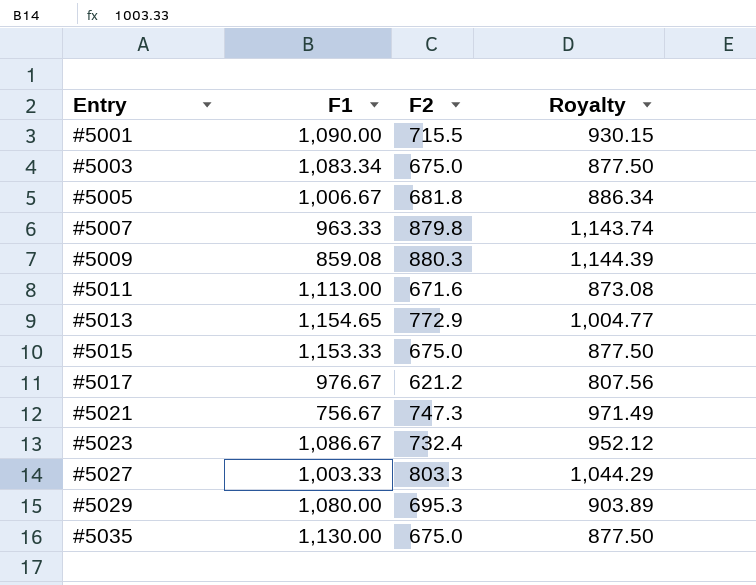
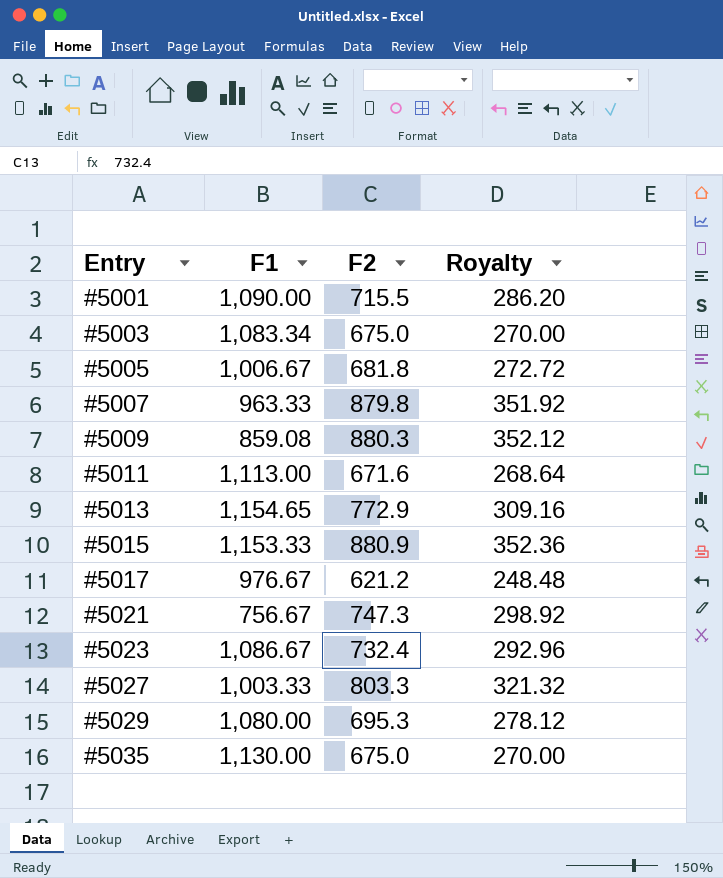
column Royalty | formula: [F2] * 1.3 -> [F2] * 0.4
#5015 | F2: 675.0 -> 880.9

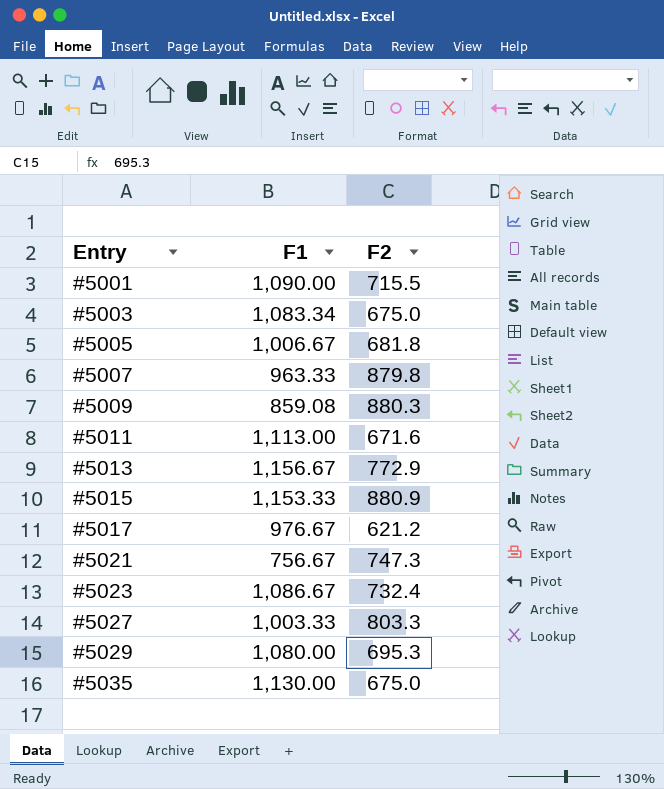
column Royalty | formula: [F2] * 0.4 -> none
#5013 | F1: 1,154.65 -> 1,156.67

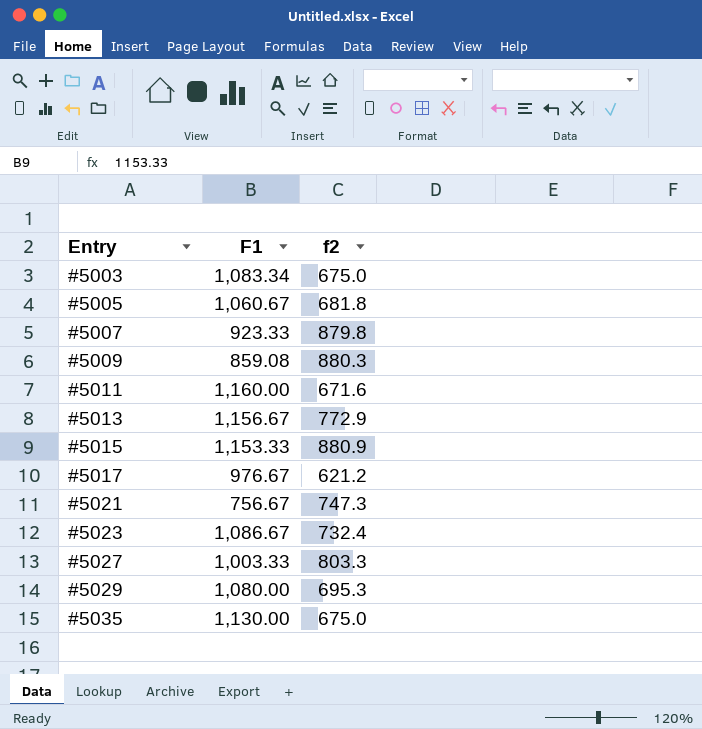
column name: F2 -> f2
row #5001: 1,090.00 | 715.5 -> none
#5005 | F1: 1,006.67 -> 1,060.67
#5007 | F1: 963.33 -> 923.33
#5011 | F1: 1,113.00 -> 1,160.00

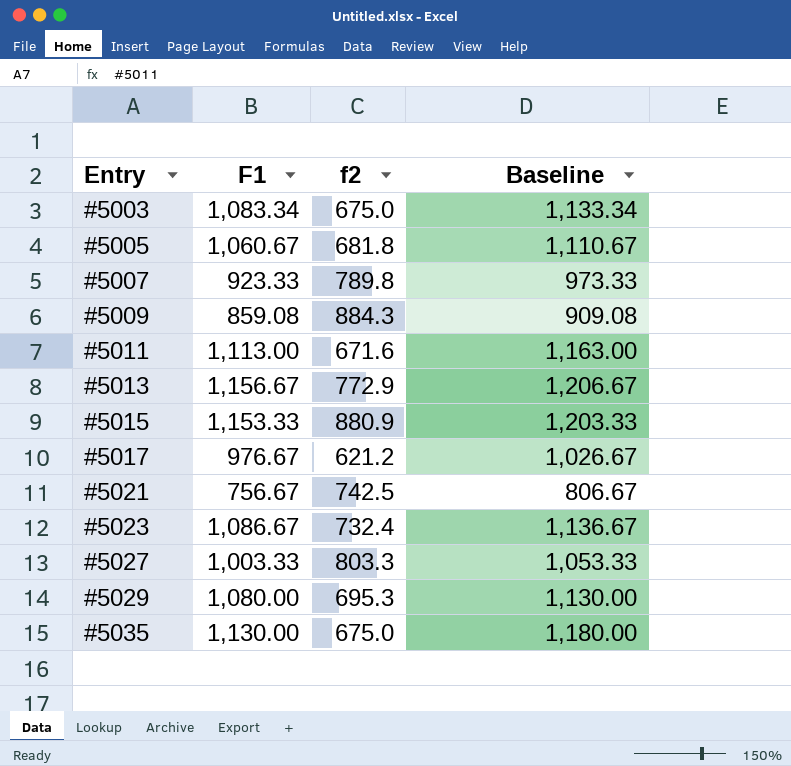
column Baseline | formula: none -> [F1] + 50
#5007 | f2: 879.8 -> 789.8
#5009 | f2: 880.3 -> 884.3
#5011 | F1: 1,160.00 -> 1,113.00
#5021 | f2: 747.3 -> 742.5

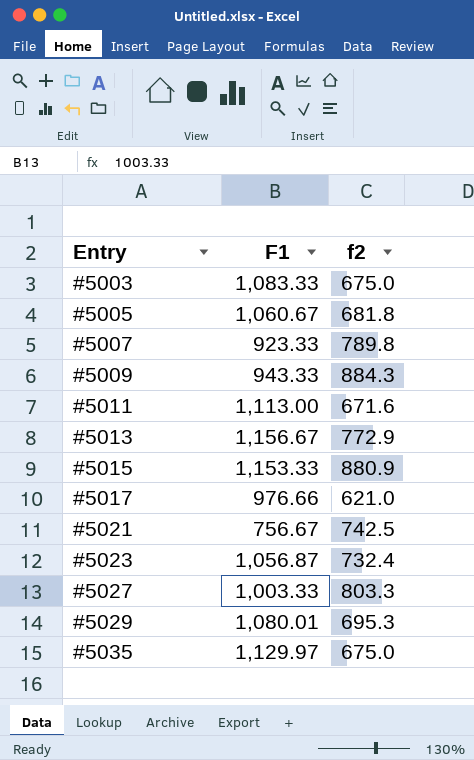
column Baseline | formula: [F1] + 50 -> none
#5003 | F1: 1,083.34 -> 1,083.33
#5009 | F1: 859.08 -> 943.33
#5017 | F1: 976.67 -> 976.66
#5017 | f2: 621.2 -> 621.0
#5023 | F1: 1,086.67 -> 1,056.87
#5029 | F1: 1,080.00 -> 1,080.01
#5035 | F1: 1,130.00 -> 1,129.97

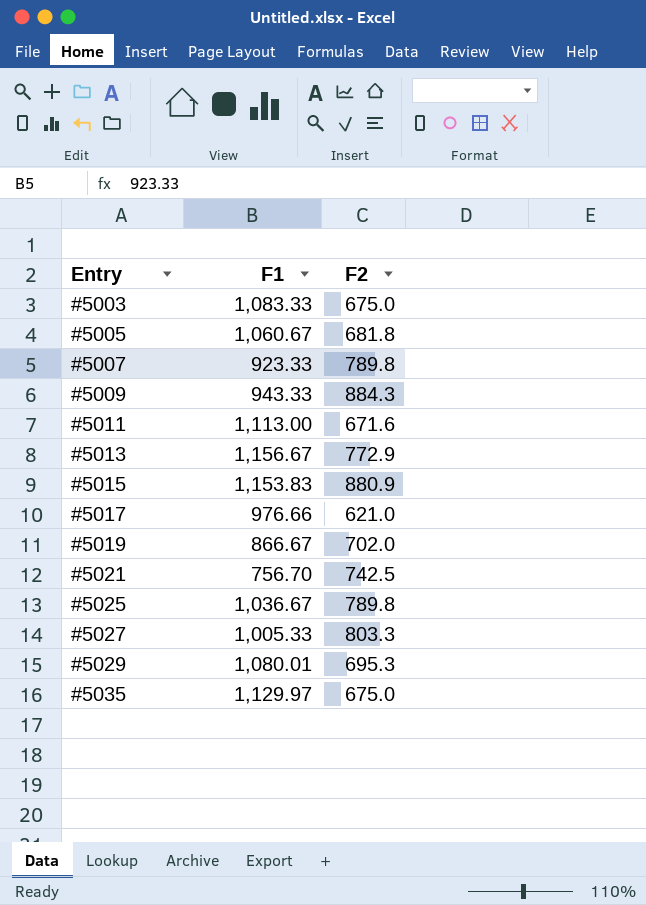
column name: f2 -> F2
row #5023: 1,056.87 | 732.4 -> none
#5015 | F1: 1,153.33 -> 1,153.83
row #5019: none -> 866.67 | 702.0
#5021 | F1: 756.67 -> 756.70
row #5025: none -> 1,036.67 | 789.8
#5027 | F1: 1,003.33 -> 1,005.33

